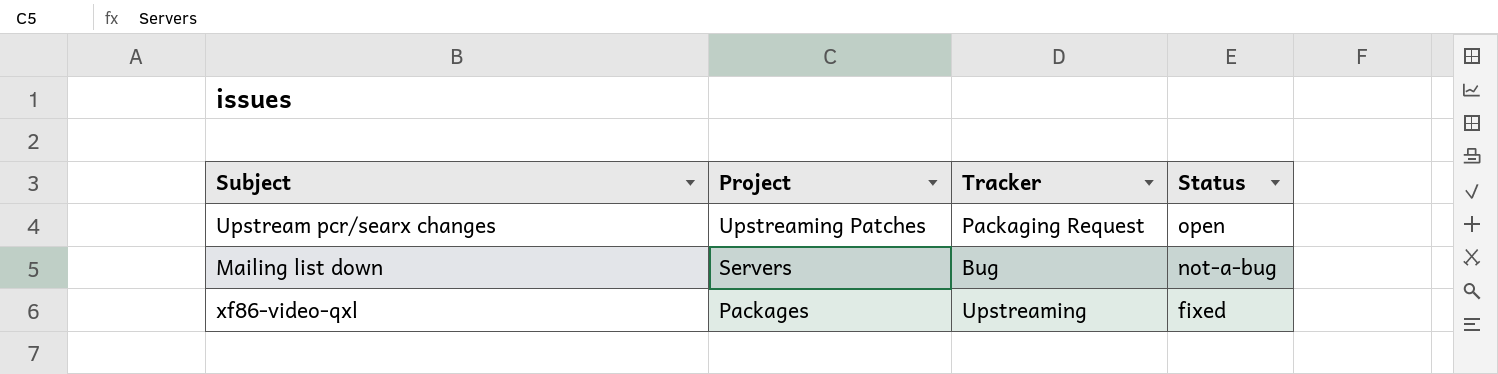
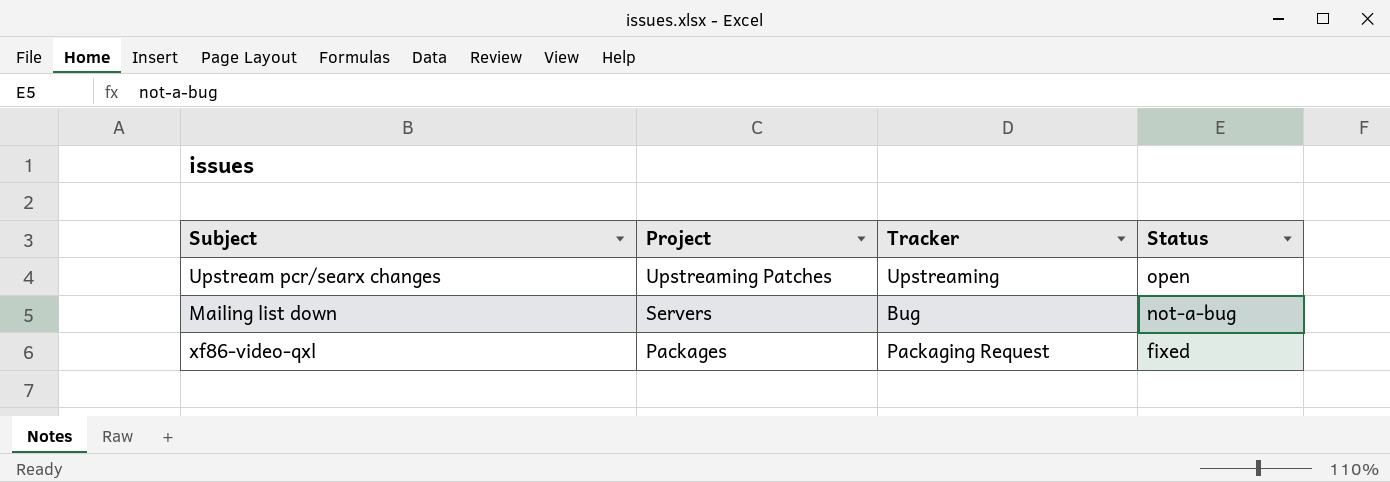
Upstream pcr/searx changes | Tracker: Packaging Request -> Upstreaming
xf86-video-qxl | Tracker: Upstreaming -> Packaging Request

